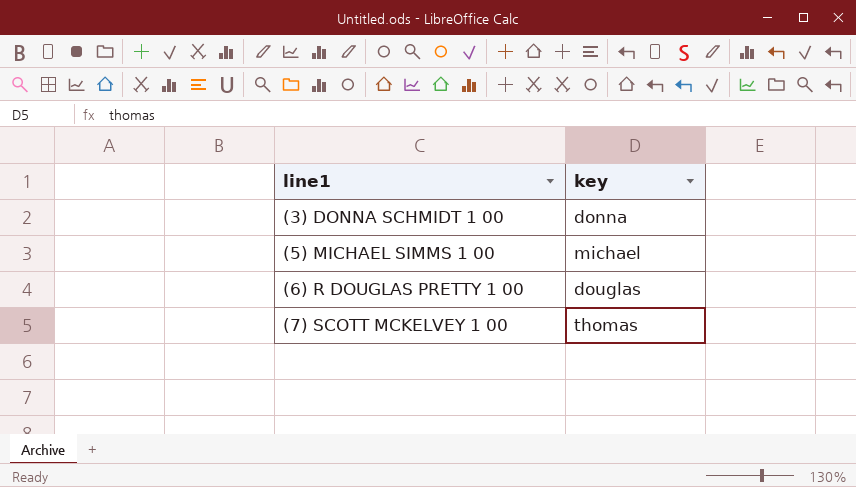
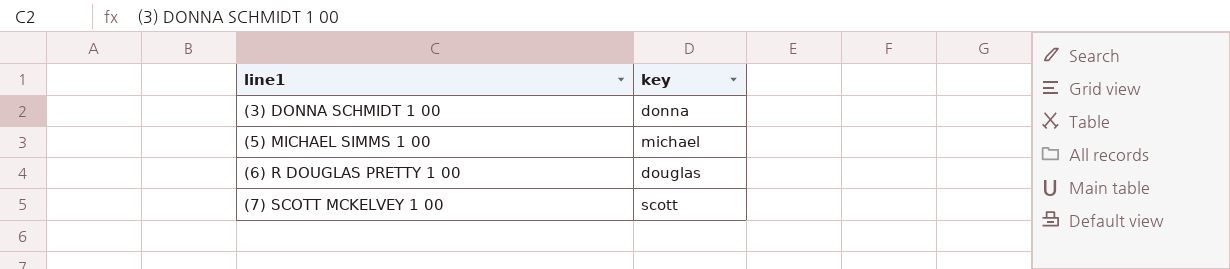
(7) SCOTT MCKELVEY 1 00 | key: thomas -> scott

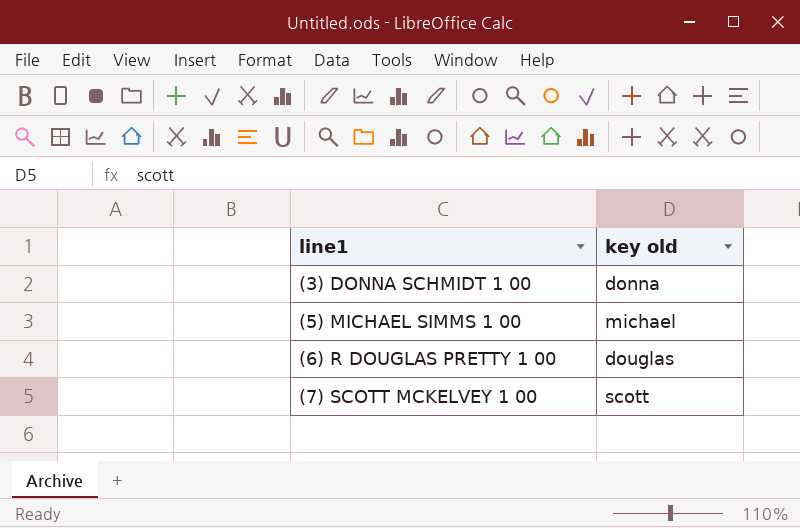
column name: key -> key old

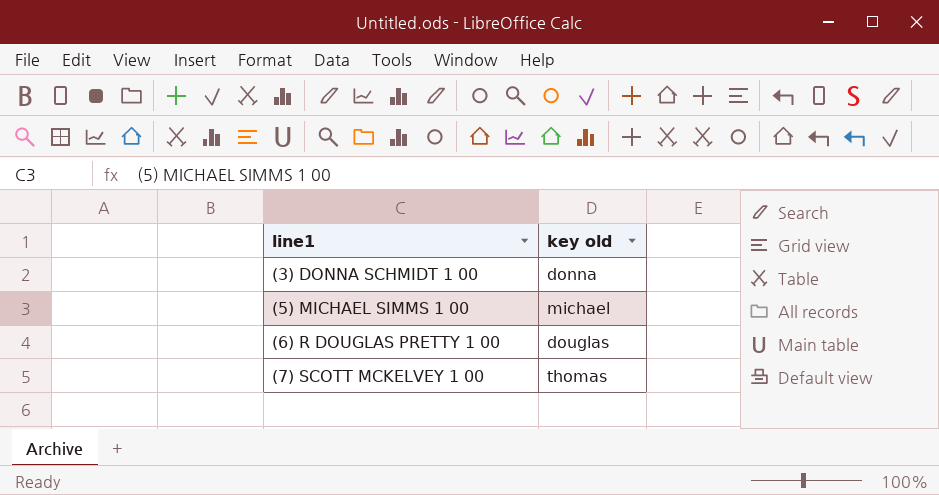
(7) SCOTT MCKELVEY 1 00 | key old: scott -> thomas

